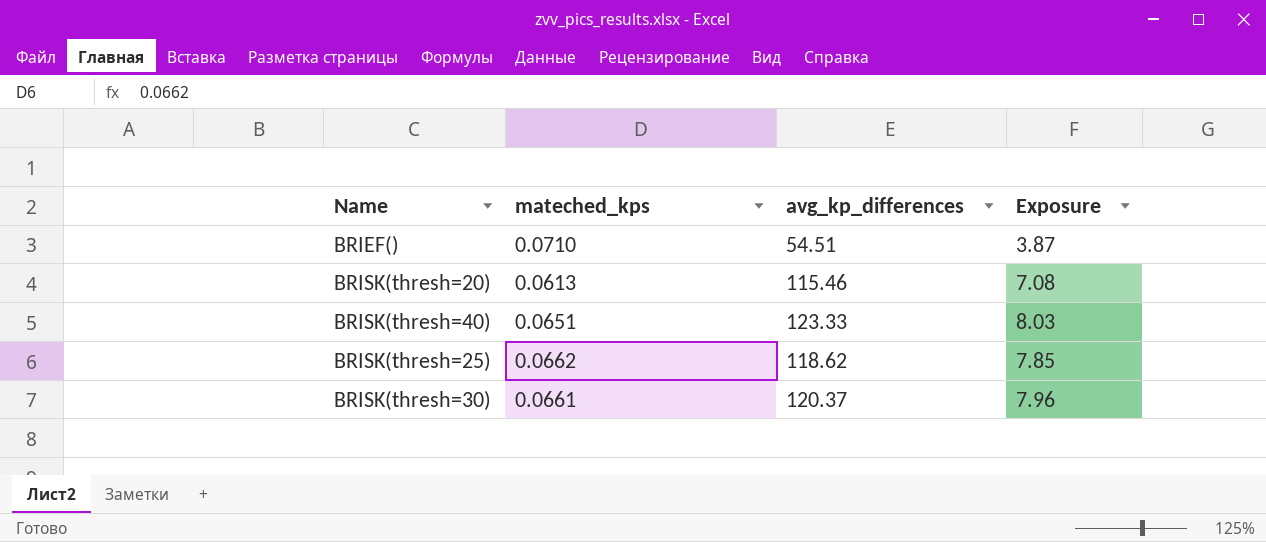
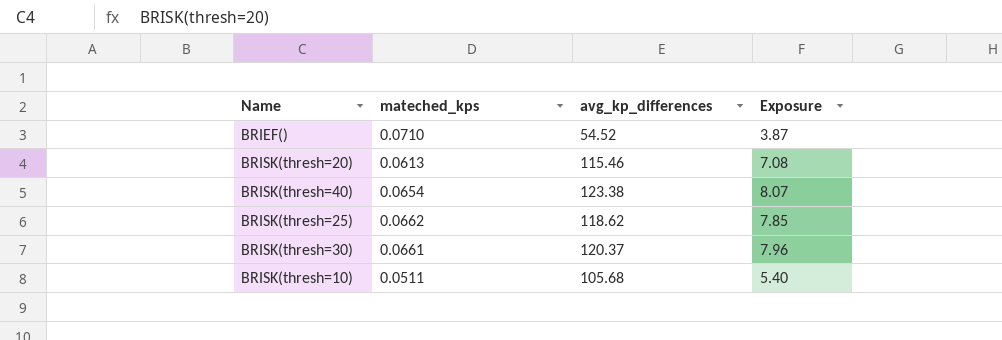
BRIEF() | avg_kp_differences: 54.51 -> 54.52
BRISK(thresh=40) | mateched_kps: 0.0651 -> 0.0654
BRISK(thresh=40) | avg_kp_differences: 123.33 -> 123.38
BRISK(thresh=40) | Exposure: 8.03 -> 8.07
row BRISK(thresh=10): none -> 0.0511 | 105.68 | 5.40

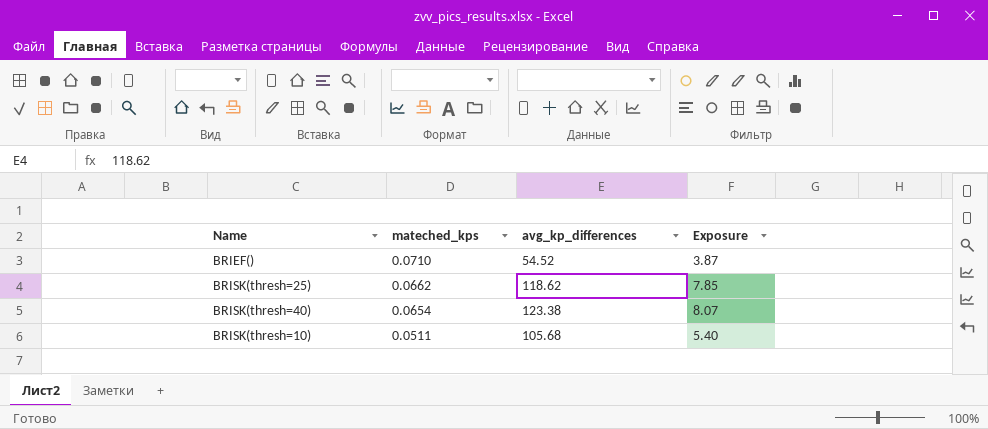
row order: none -> mateched_kps descending
row BRISK(thresh=20): 0.0613 | 115.46 | 7.08 -> none
row BRISK(thresh=30): 0.0661 | 120.37 | 7.96 -> none

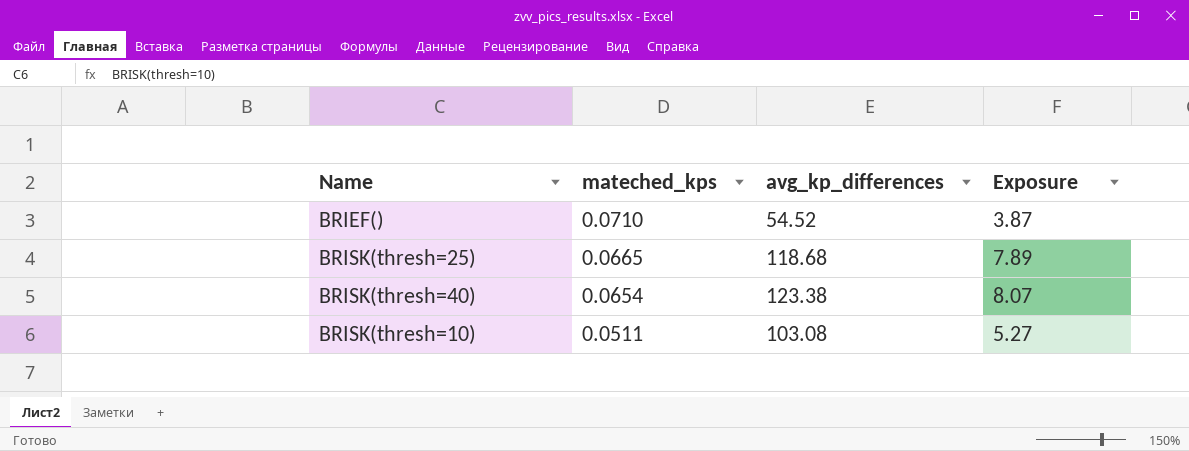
BRISK(thresh=25) | mateched_kps: 0.0662 -> 0.0665
BRISK(thresh=25) | avg_kp_differences: 118.62 -> 118.68
BRISK(thresh=25) | Exposure: 7.85 -> 7.89
BRISK(thresh=10) | avg_kp_differences: 105.68 -> 103.08
BRISK(thresh=10) | Exposure: 5.40 -> 5.27

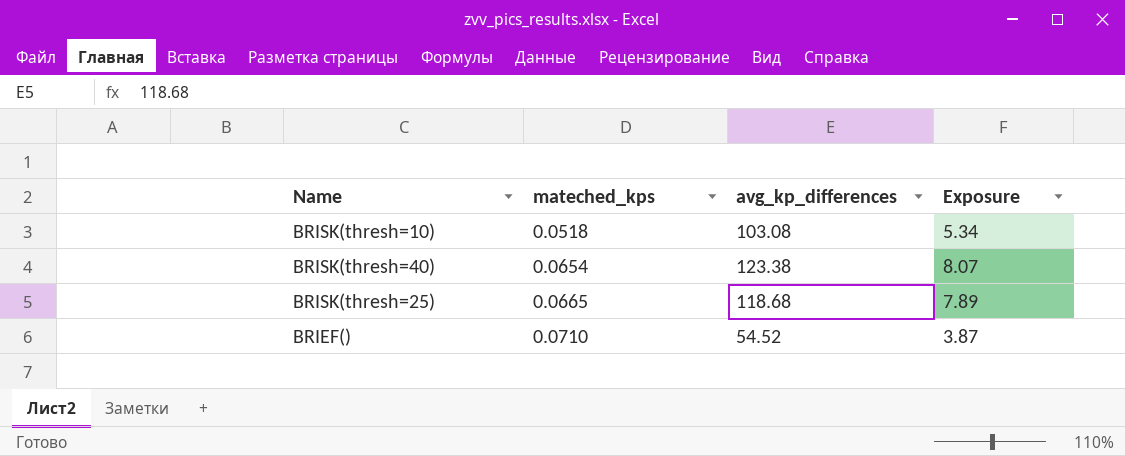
row order: mateched_kps descending -> mateched_kps ascending
BRISK(thresh=10) | mateched_kps: 0.0511 -> 0.0518
BRISK(thresh=10) | Exposure: 5.27 -> 5.34

